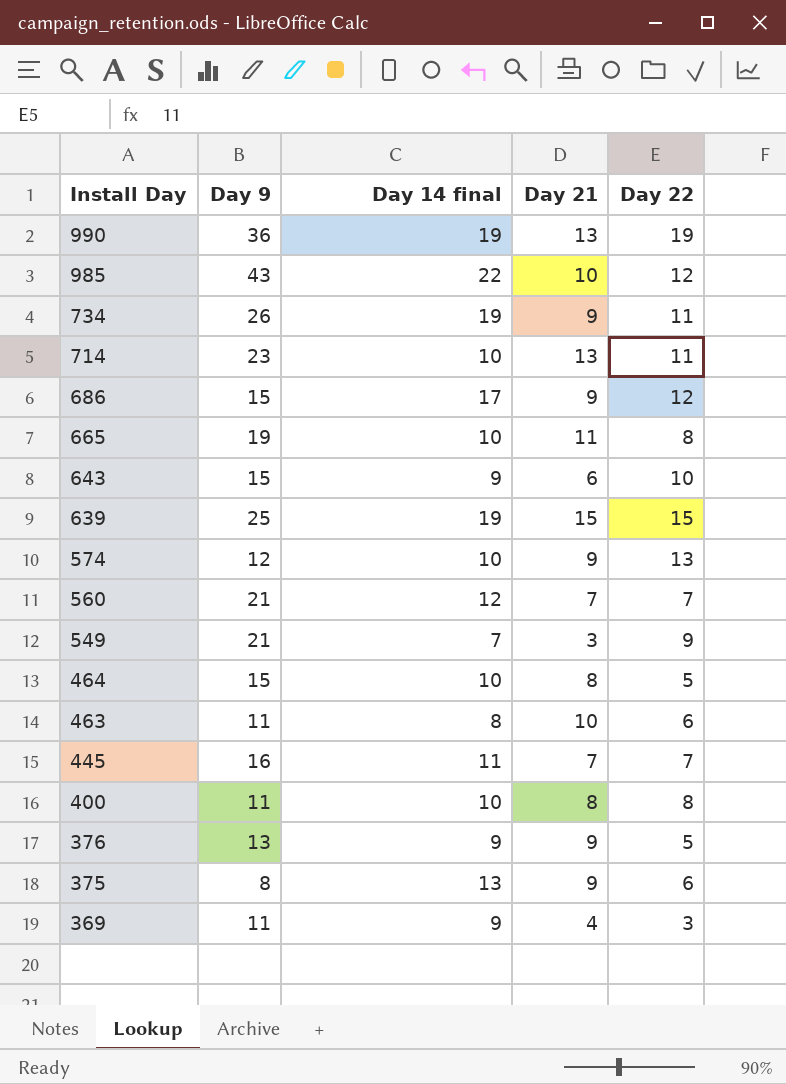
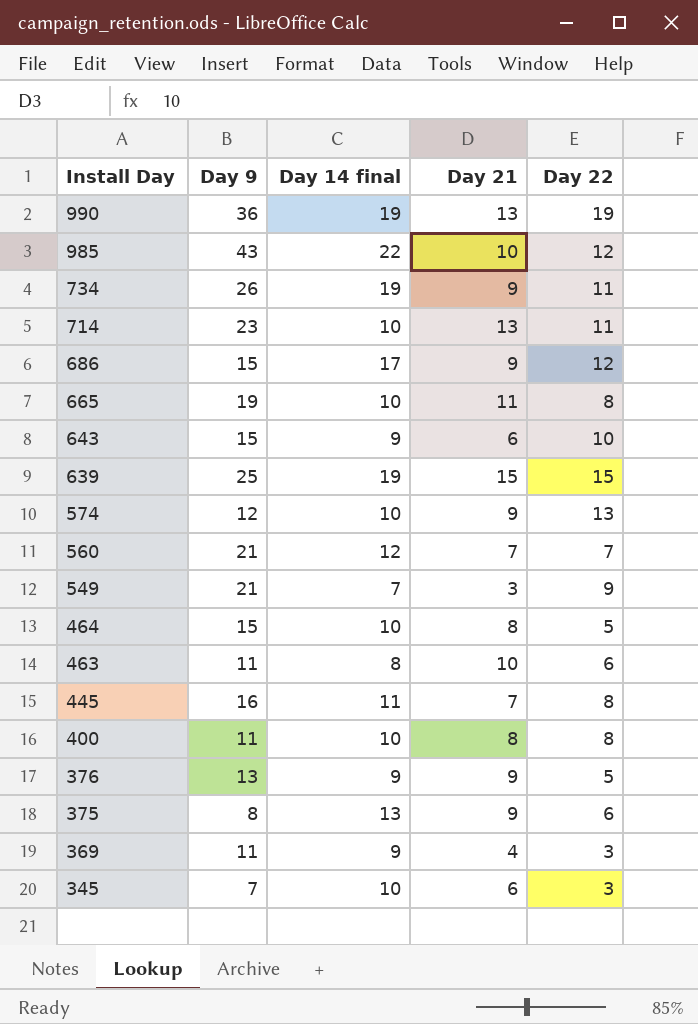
445 | Day 22: 7 -> 8
row 345: none -> 7 | 10 | 6 | 3

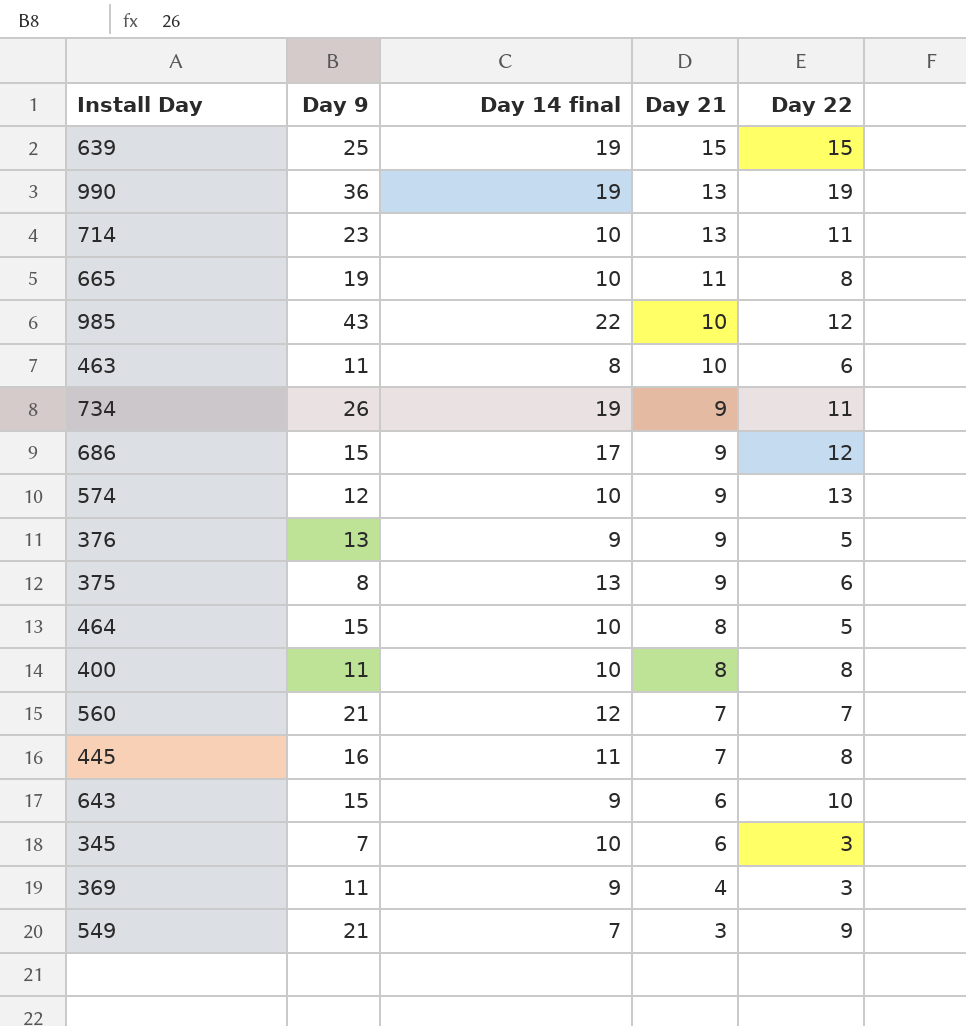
row order: Install Day descending -> Day 21 descending

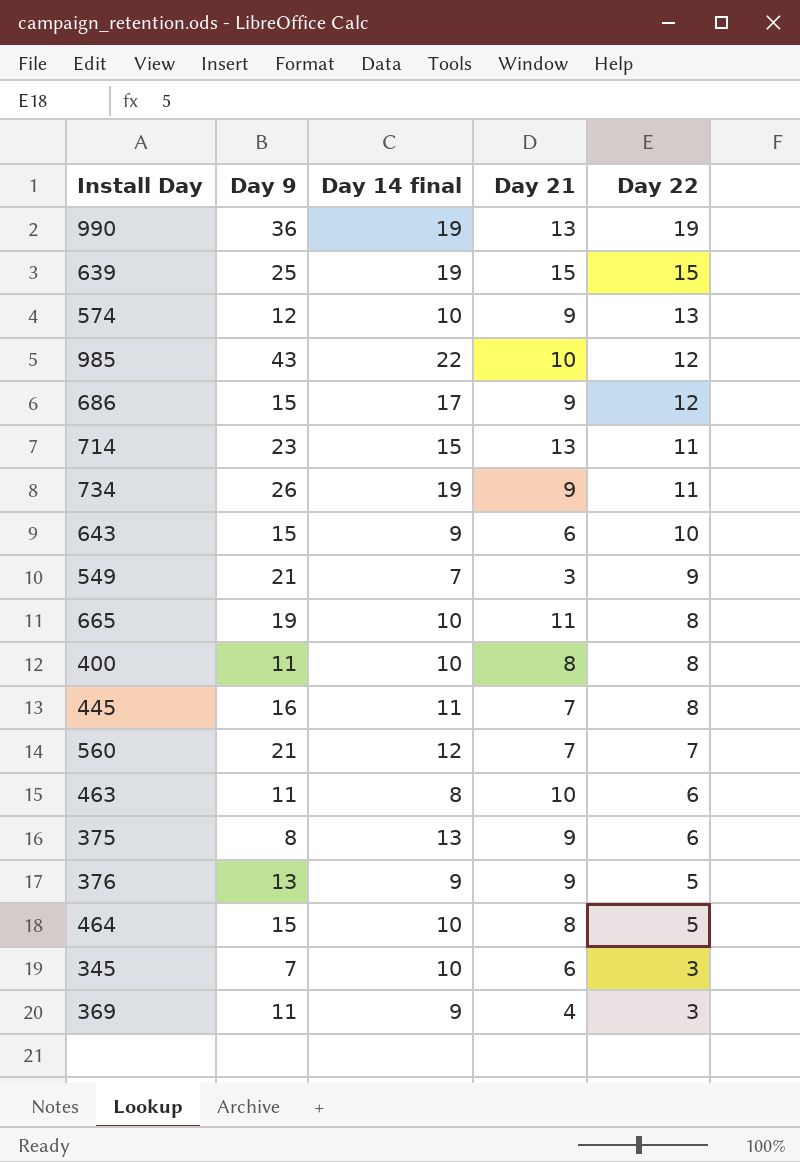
row order: Day 21 descending -> Day 22 descending
714 | Day 14 final: 10 -> 15

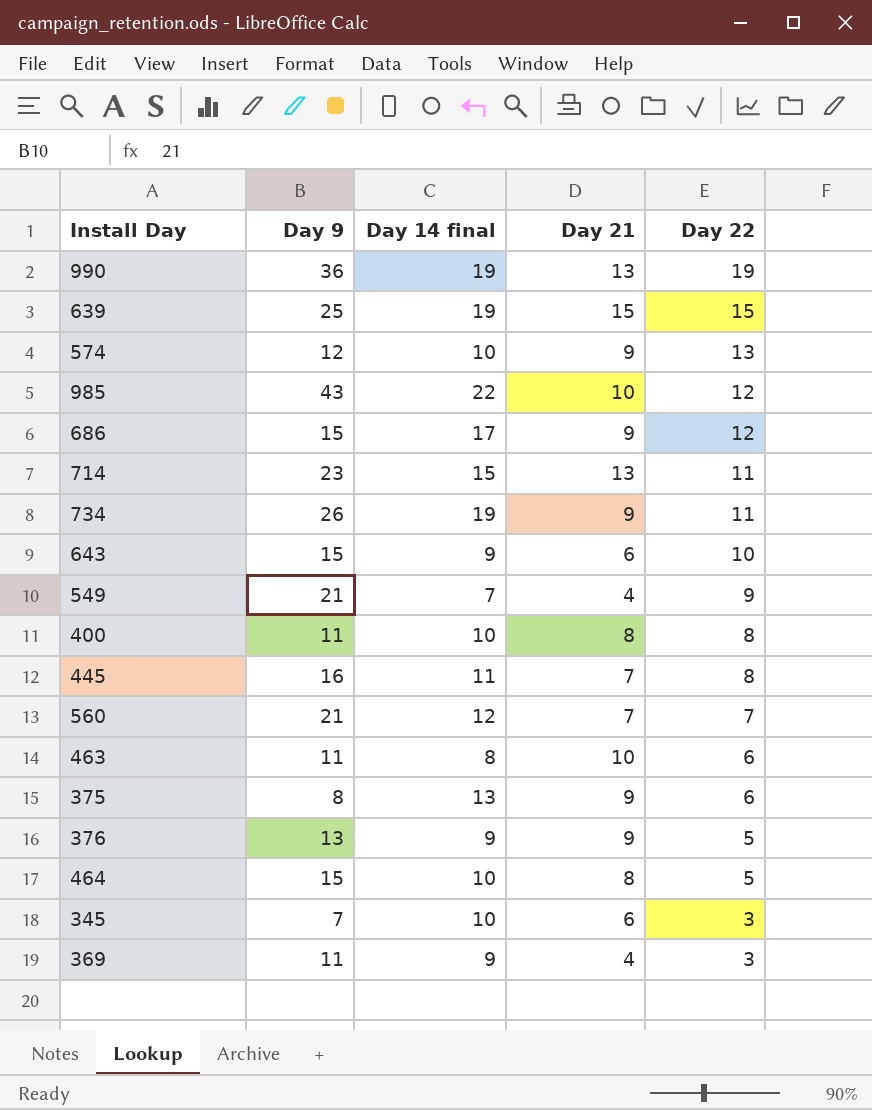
row 665: 19 | 10 | 11 | 8 -> none
549 | Day 21: 3 -> 4

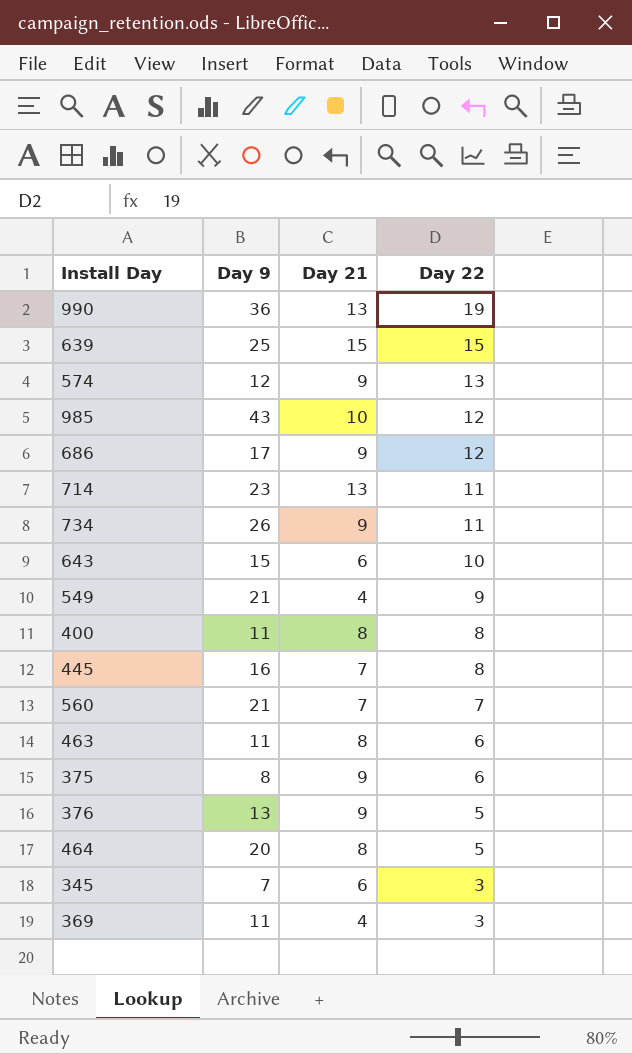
column Day 14 final | position: 3 -> none
686 | Day 9: 15 -> 17
463 | Day 21: 10 -> 8
464 | Day 9: 15 -> 20

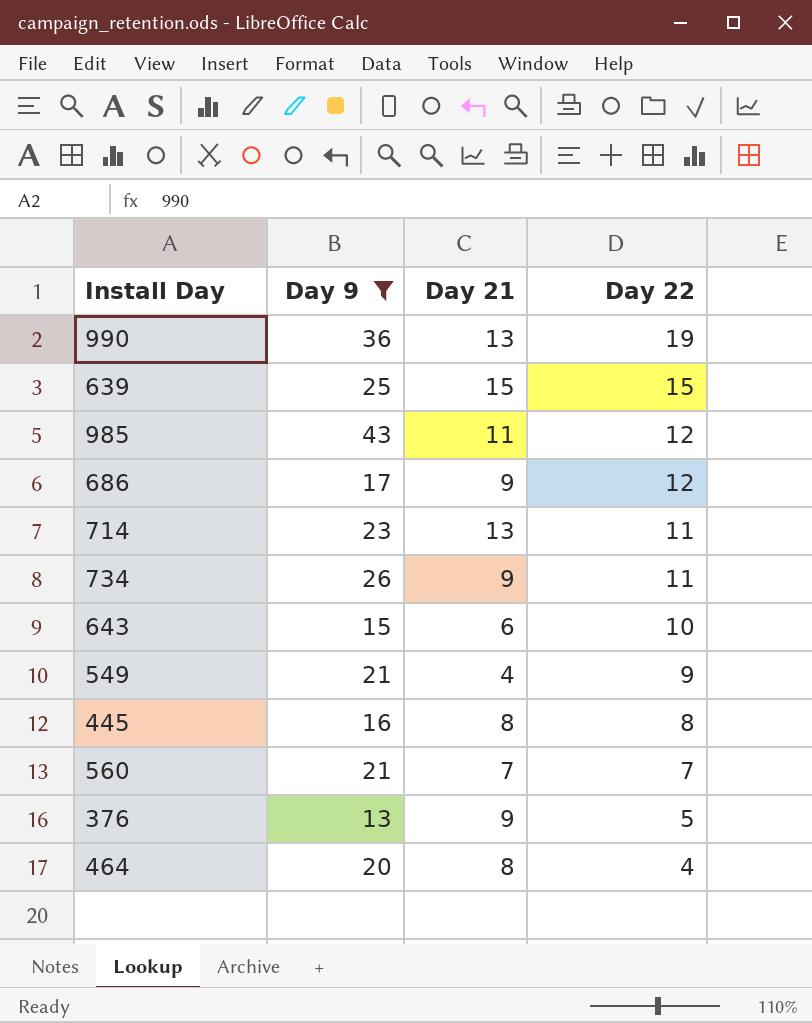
filter: none -> Day 9 >= 13
985 | Day 21: 10 -> 11
445 | Day 21: 7 -> 8
464 | Day 22: 5 -> 4

